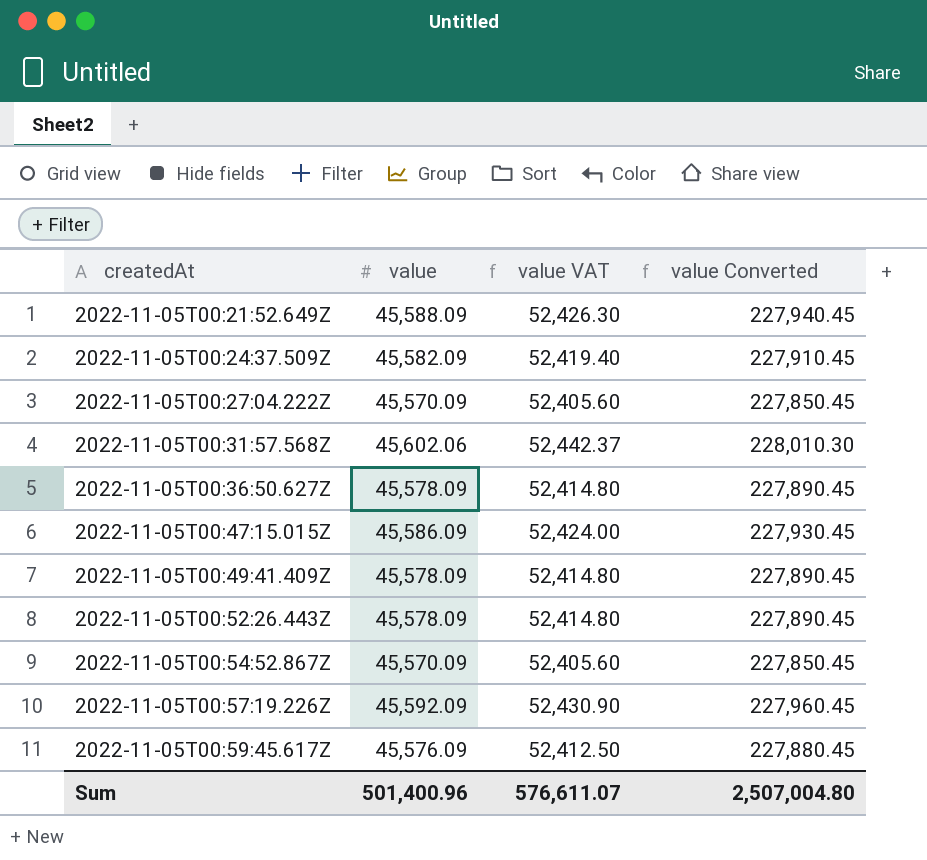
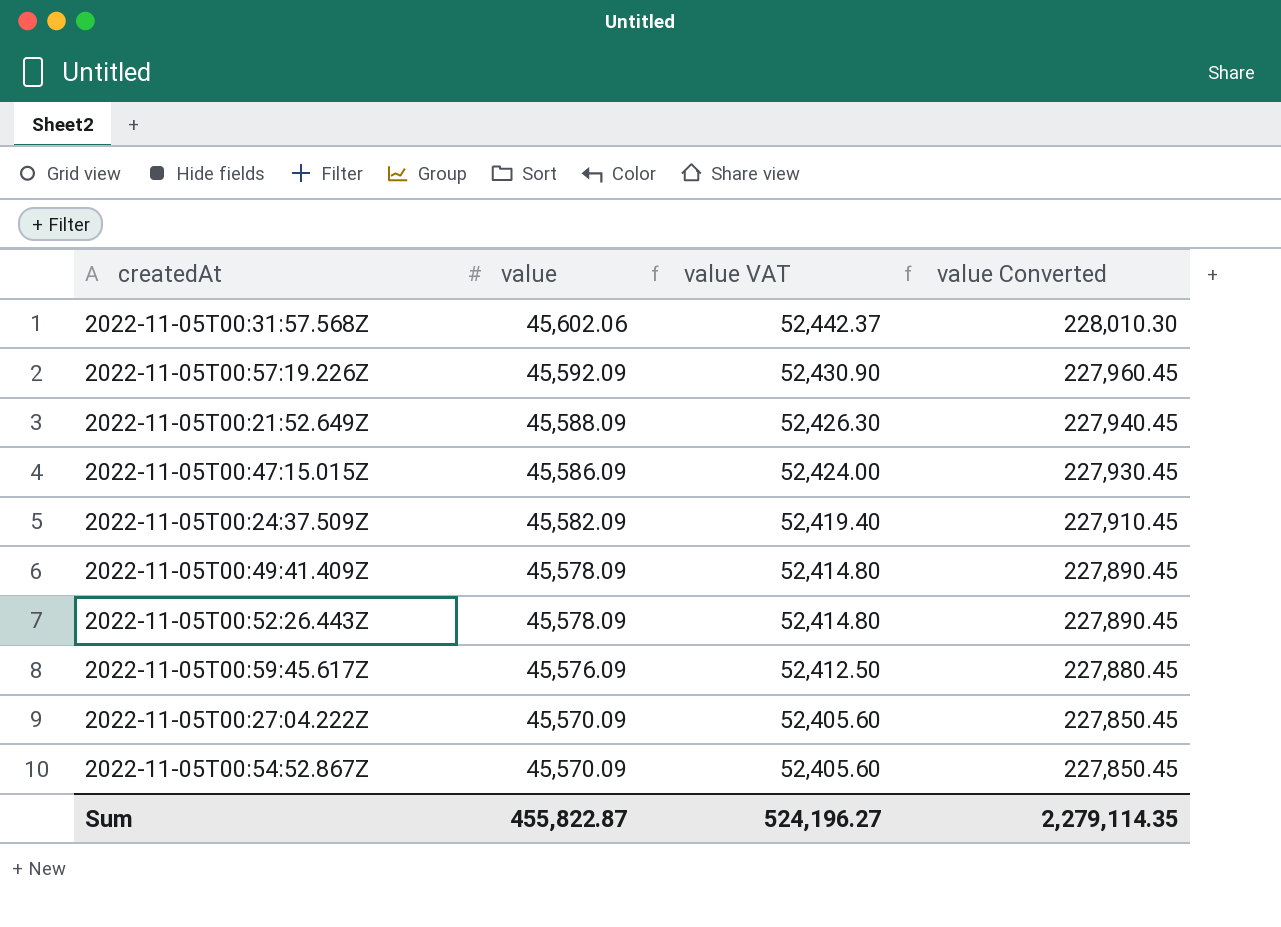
row order: createdAt ascending -> value descending
row 2022-11-05T00:36:50.627Z: 45,578.09 | 52,414.80 | 227,890.45 -> none
Sum | value: 501,400.96 -> 455,822.87
Sum | value VAT: 576,611.07 -> 524,196.27
Sum | value Converted: 2,507,004.80 -> 2,279,114.35

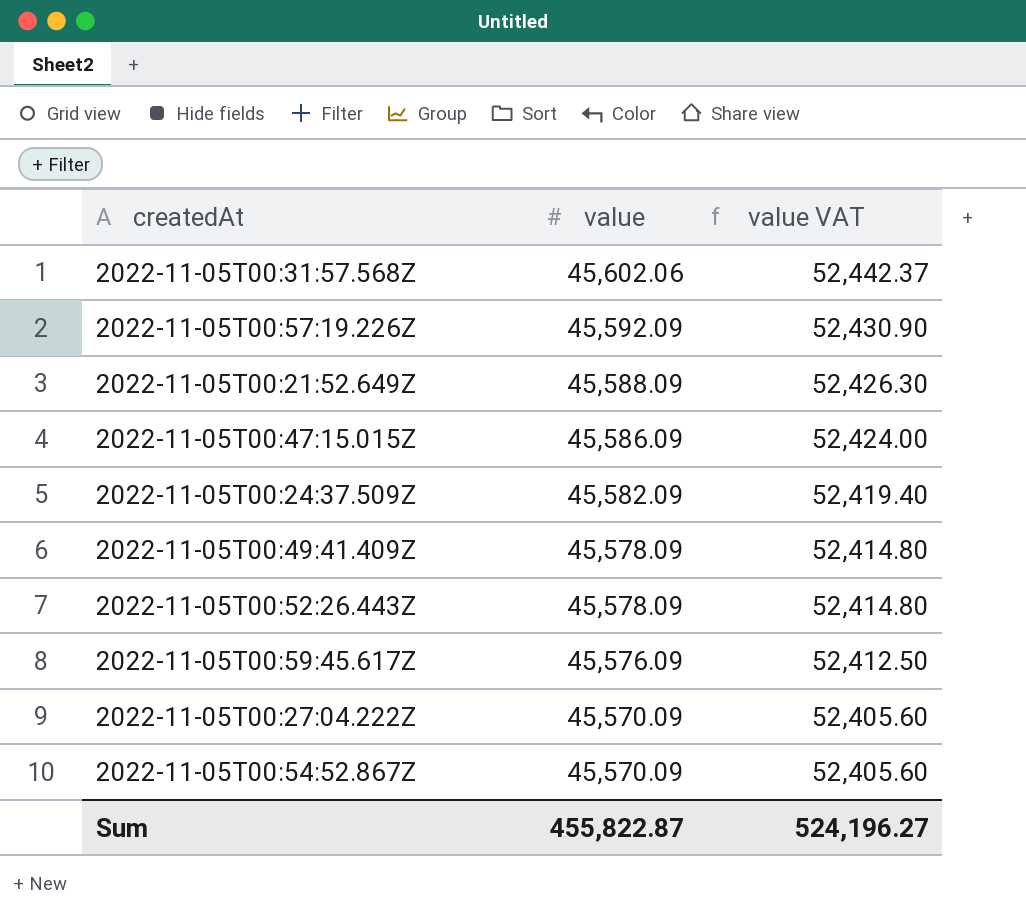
column value Converted | formula: [value] * 5 -> none

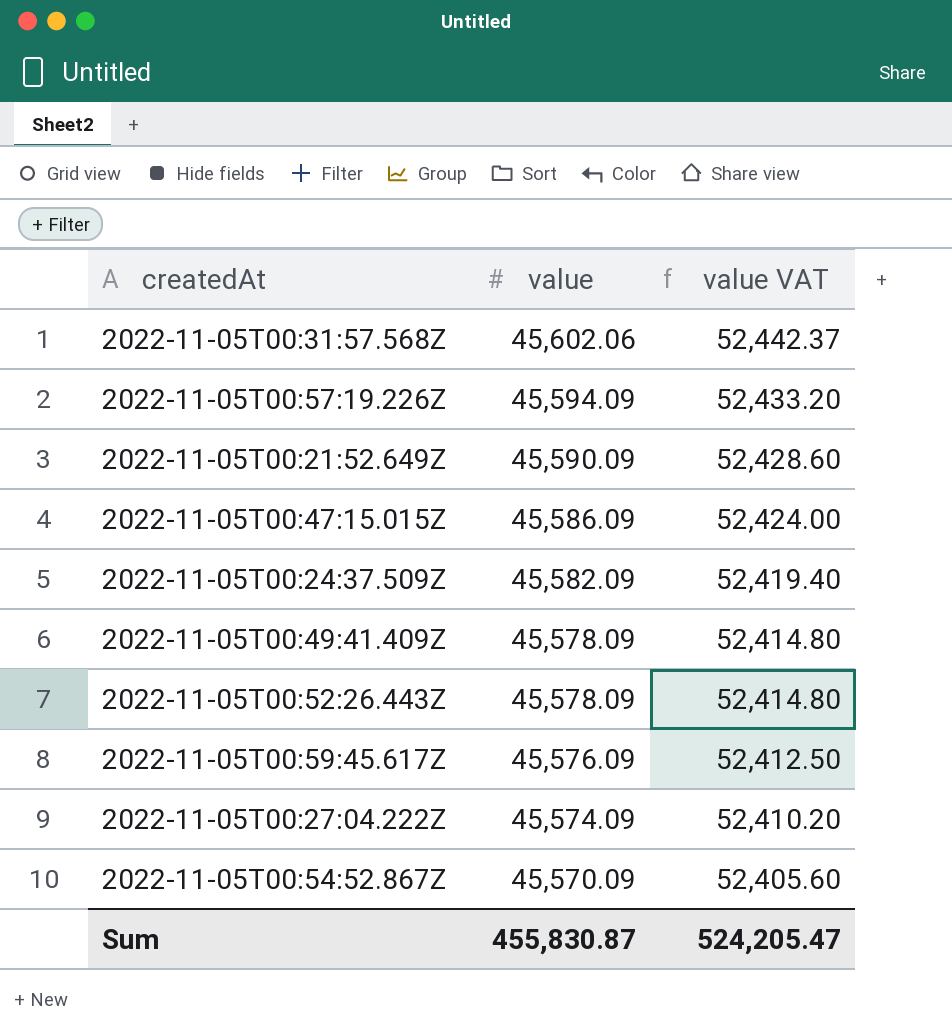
2022-11-05T00:57:19.226Z | value: 45,592.09 -> 45,594.09
2022-11-05T00:57:19.226Z | value VAT: 52,430.90 -> 52,433.20
2022-11-05T00:21:52.649Z | value: 45,588.09 -> 45,590.09
2022-11-05T00:21:52.649Z | value VAT: 52,426.30 -> 52,428.60
2022-11-05T00:27:04.222Z | value: 45,570.09 -> 45,574.09
2022-11-05T00:27:04.222Z | value VAT: 52,405.60 -> 52,410.20
Sum | value: 455,822.87 -> 455,830.87
Sum | value VAT: 524,196.27 -> 524,205.47

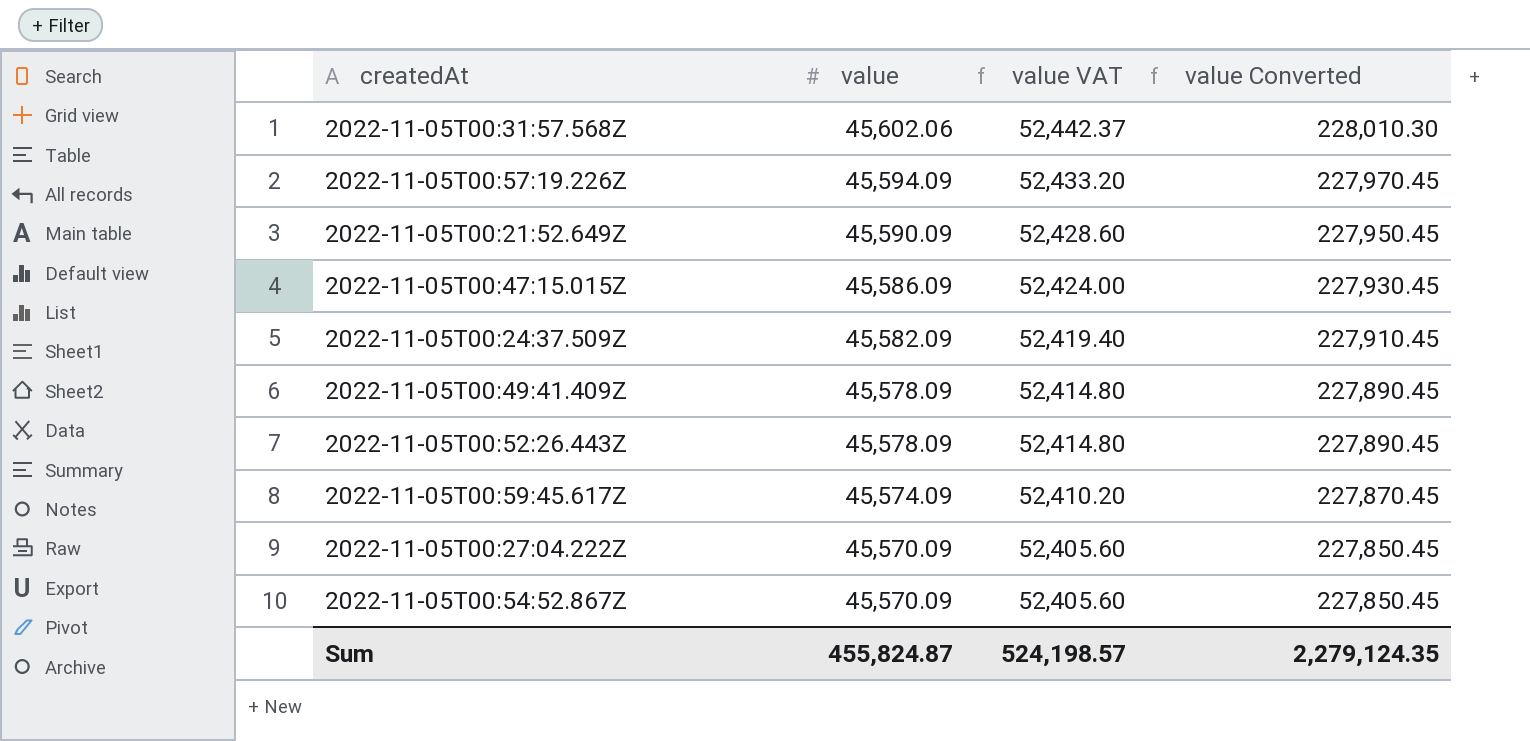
column value Converted | formula: none -> [value] * 5
2022-11-05T00:59:45.617Z | value: 45,576.09 -> 45,574.09
2022-11-05T00:59:45.617Z | value VAT: 52,412.50 -> 52,410.20
2022-11-05T00:27:04.222Z | value: 45,574.09 -> 45,570.09
2022-11-05T00:27:04.222Z | value VAT: 52,410.20 -> 52,405.60
Sum | value: 455,830.87 -> 455,824.87
Sum | value VAT: 524,205.47 -> 524,198.57

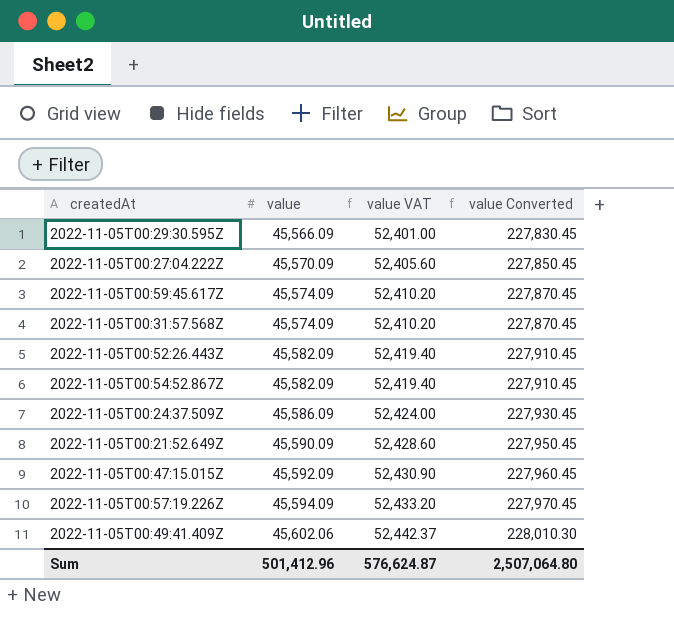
row order: value descending -> value ascending
row 2022-11-05T00:29:30.595Z: none -> 45,566.09 | 52,401.00 | 227,830.45
2022-11-05T00:31:57.568Z | value: 45,602.06 -> 45,574.09
2022-11-05T00:31:57.568Z | value VAT: 52,442.37 -> 52,410.20
2022-11-05T00:31:57.568Z | value Converted: 228,010.30 -> 227,870.45
2022-11-05T00:52:26.443Z | value: 45,578.09 -> 45,582.09
2022-11-05T00:52:26.443Z | value VAT: 52,414.80 -> 52,419.40
2022-11-05T00:52:26.443Z | value Converted: 227,890.45 -> 227,910.45
2022-11-05T00:54:52.867Z | value: 45,570.09 -> 45,582.09
2022-11-05T00:54:52.867Z | value VAT: 52,405.60 -> 52,419.40
2022-11-05T00:54:52.867Z | value Converted: 227,850.45 -> 227,910.45
2022-11-05T00:24:37.509Z | value: 45,582.09 -> 45,586.09
2022-11-05T00:24:37.509Z | value VAT: 52,419.40 -> 52,424.00
2022-11-05T00:24:37.509Z | value Converted: 227,910.45 -> 227,930.45
2022-11-05T00:47:15.015Z | value: 45,586.09 -> 45,592.09
2022-11-05T00:47:15.015Z | value VAT: 52,424.00 -> 52,430.90
2022-11-05T00:47:15.015Z | value Converted: 227,930.45 -> 227,960.45
2022-11-05T00:49:41.409Z | value: 45,578.09 -> 45,602.06
2022-11-05T00:49:41.409Z | value VAT: 52,414.80 -> 52,442.37
2022-11-05T00:49:41.409Z | value Converted: 227,890.45 -> 228,010.30
Sum | value: 455,824.87 -> 501,412.96
Sum | value VAT: 524,198.57 -> 576,624.87
Sum | value Converted: 2,279,124.35 -> 2,507,064.80

